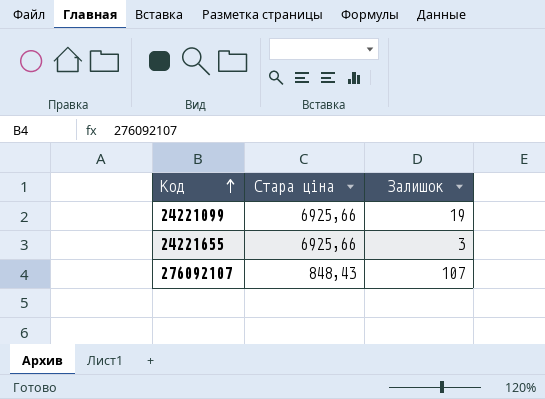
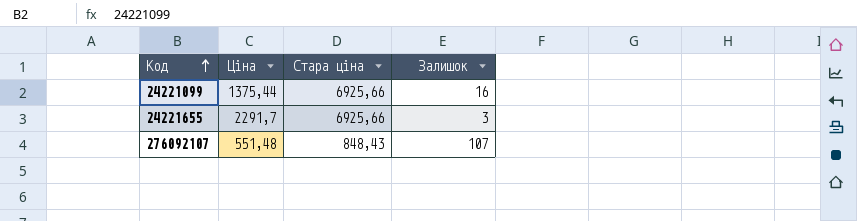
column Ціна | position: none -> 2
24221099 | Залишок: 19 -> 16

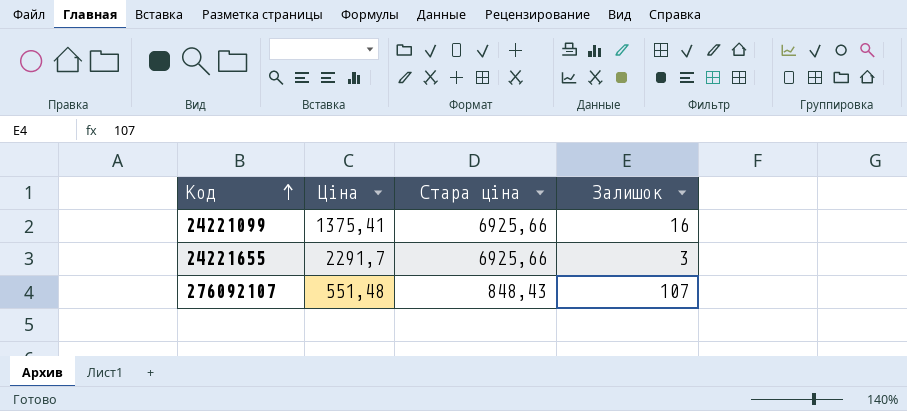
24221099 | Ціна: 1375,44 -> 1375,41

